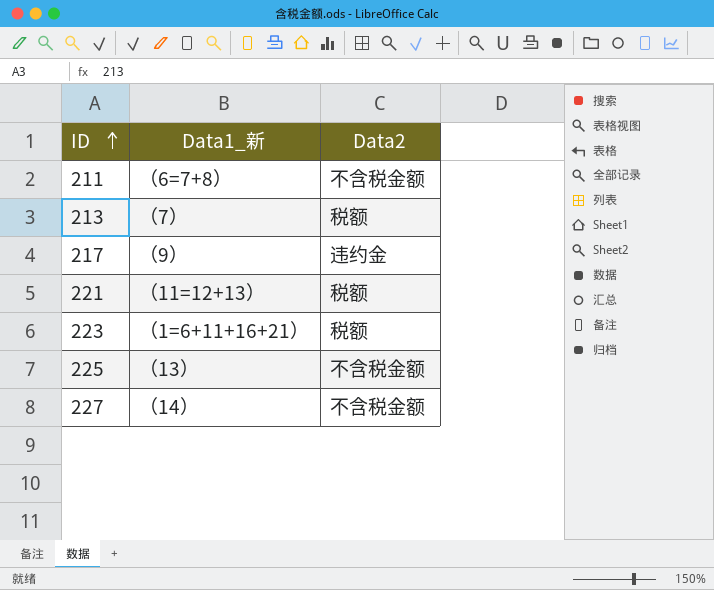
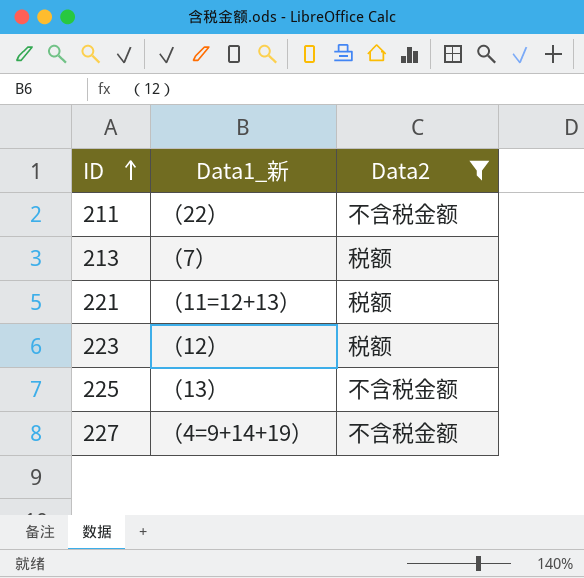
filter: none -> Data2 != 违约金
211 | Data1_新: （6=7+8） -> （22）
223 | Data1_新: （1=6+11+16+21） -> （12）
227 | Data1_新: （14） -> （4=9+14+19）

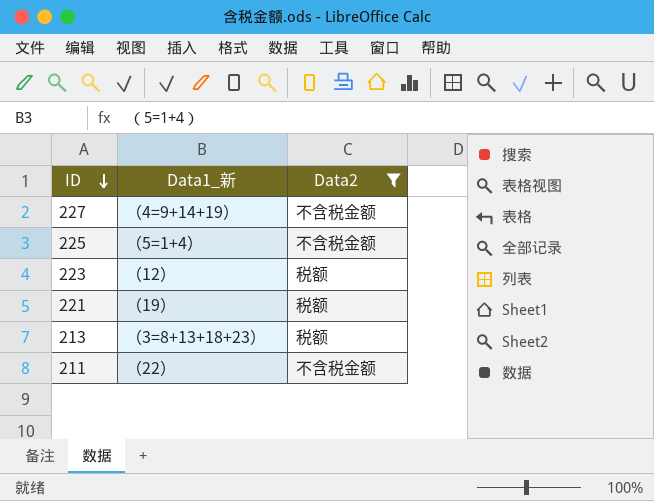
row order: ID ascending -> ID descending
225 | Data1_新: （13） -> （5=1+4）
221 | Data1_新: （11=12+13） -> （19）
213 | Data1_新: （7） -> （3=8+13+18+23）

